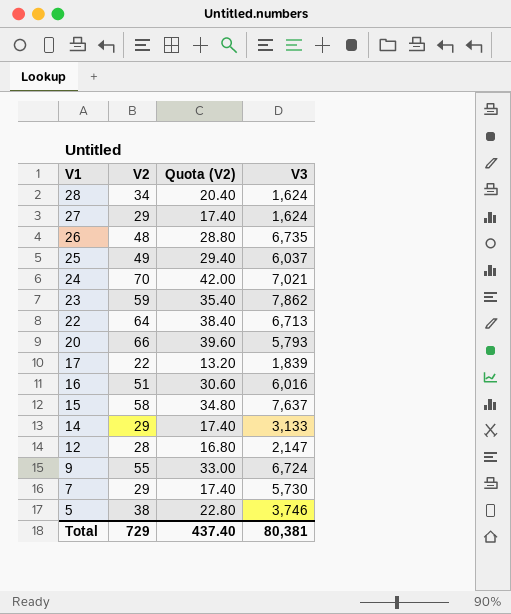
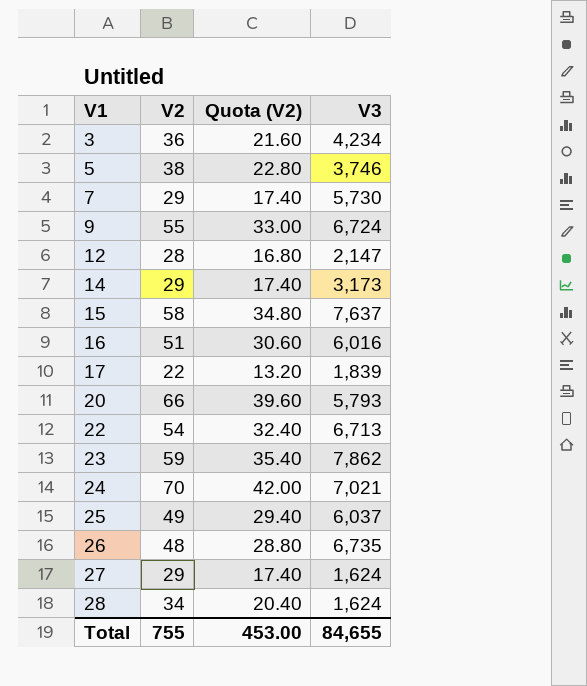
row order: V1 descending -> V1 ascending
row 3: none -> 36 | 21.60 | 4,234
14 | V3: 3,133 -> 3,173
22 | V2: 64 -> 54
22 | Quota (V2): 38.40 -> 32.40
Total | V2: 729 -> 755
Total | Quota (V2): 437.40 -> 453.00
Total | V3: 80,381 -> 84,655

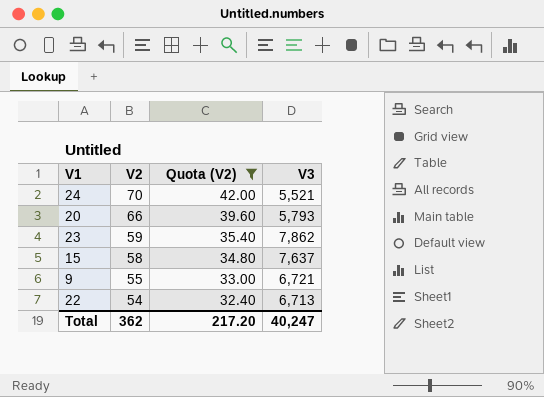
filter: none -> Quota (V2) >= 32.40
row order: V1 ascending -> V2 descending
24 | V3: 7,021 -> 5,521
9 | V3: 6,724 -> 6,721
Total | V2: 755 -> 362
Total | Quota (V2): 453.00 -> 217.20
Total | V3: 84,655 -> 40,247

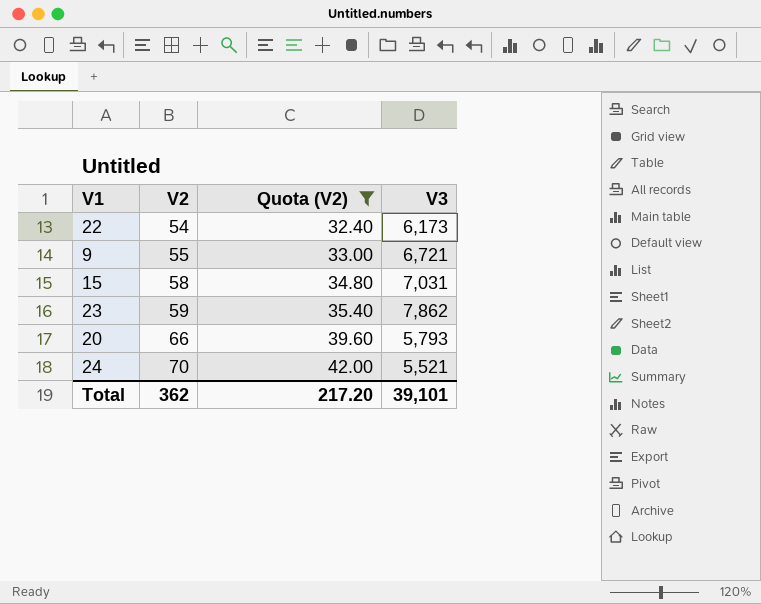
row order: V2 descending -> V2 ascending
22 | V3: 6,713 -> 6,173
15 | V3: 7,637 -> 7,031
Total | V3: 40,247 -> 39,101

